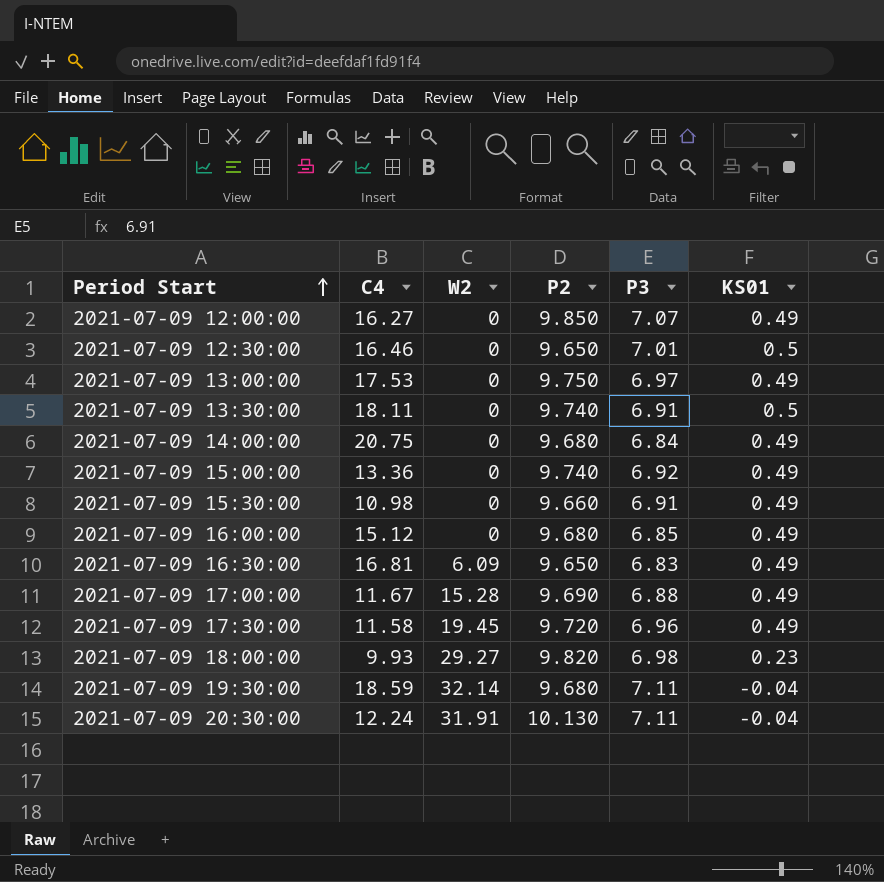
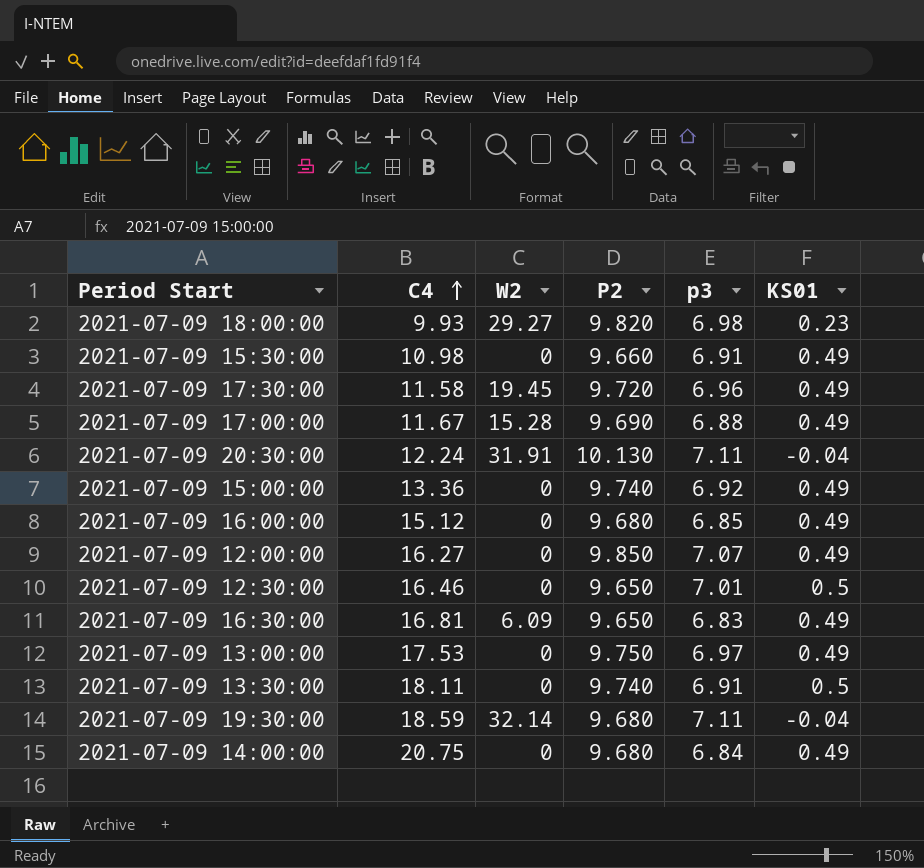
row order: Period Start ascending -> C4 ascending
column name: P3 -> p3

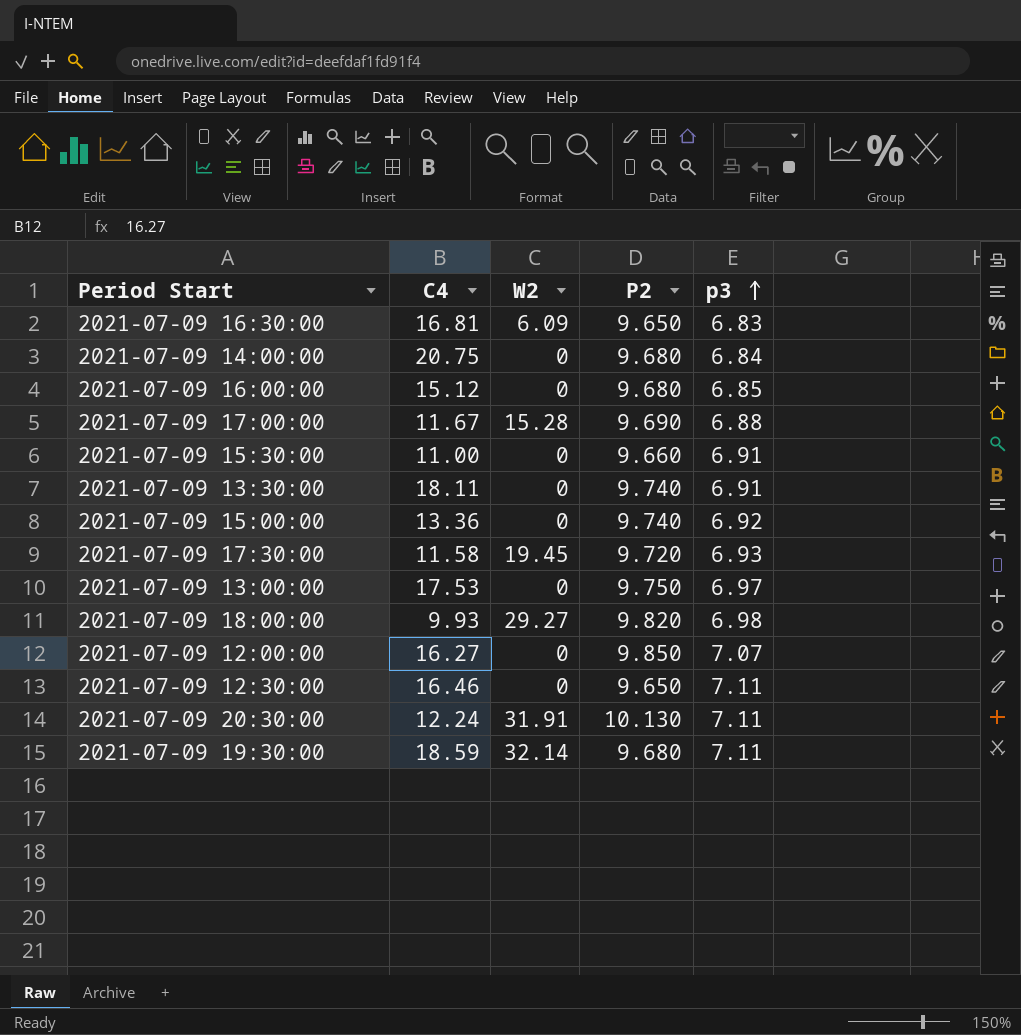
row order: C4 ascending -> p3 ascending
column KS01 | position: 6 -> none
2021-07-09 15:30:00 | C4: 10.98 -> 11.00
2021-07-09 17:30:00 | p3: 6.96 -> 6.93
2021-07-09 12:30:00 | p3: 7.01 -> 7.11

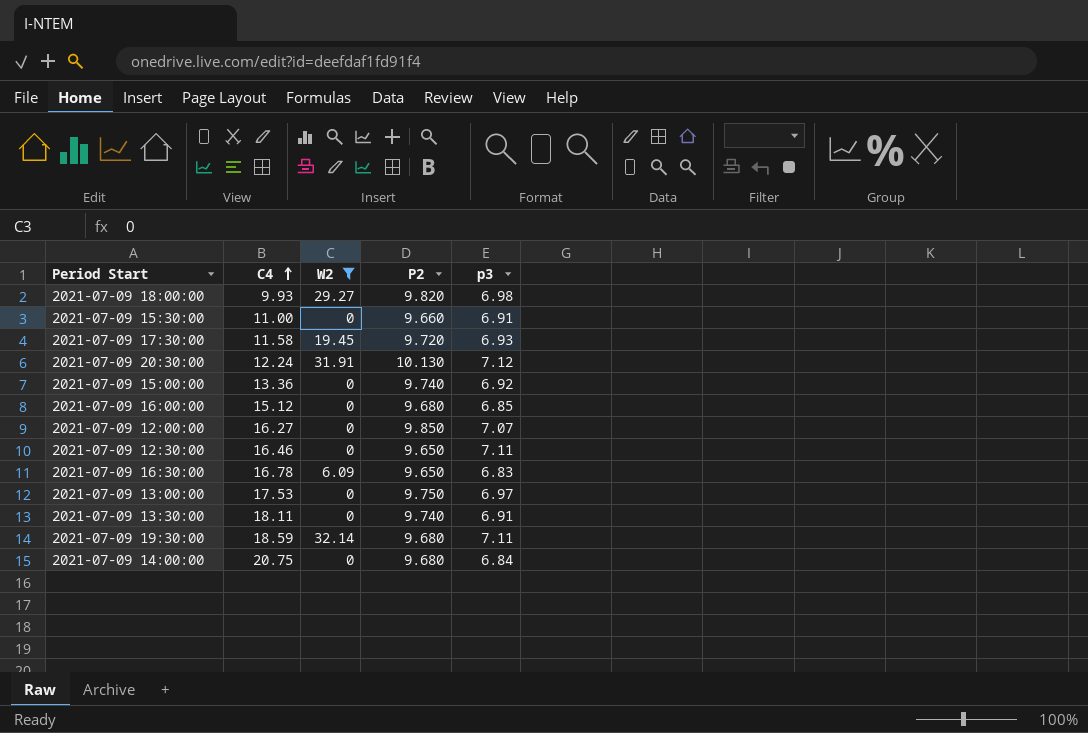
filter: none -> W2 != 15.28
row order: p3 ascending -> C4 ascending
2021-07-09 20:30:00 | p3: 7.11 -> 7.12
2021-07-09 16:30:00 | C4: 16.81 -> 16.78

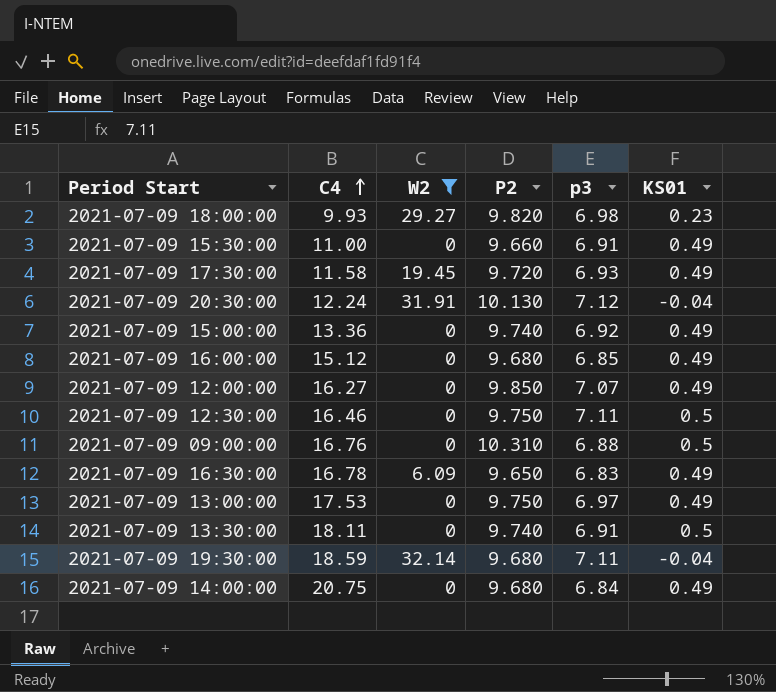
column KS01 | position: none -> 6
2021-07-09 12:30:00 | P2: 9.650 -> 9.750
row 2021-07-09 09:00:00: none -> 16.76 | 0 | 10.310 | 6.88 | 0.5

